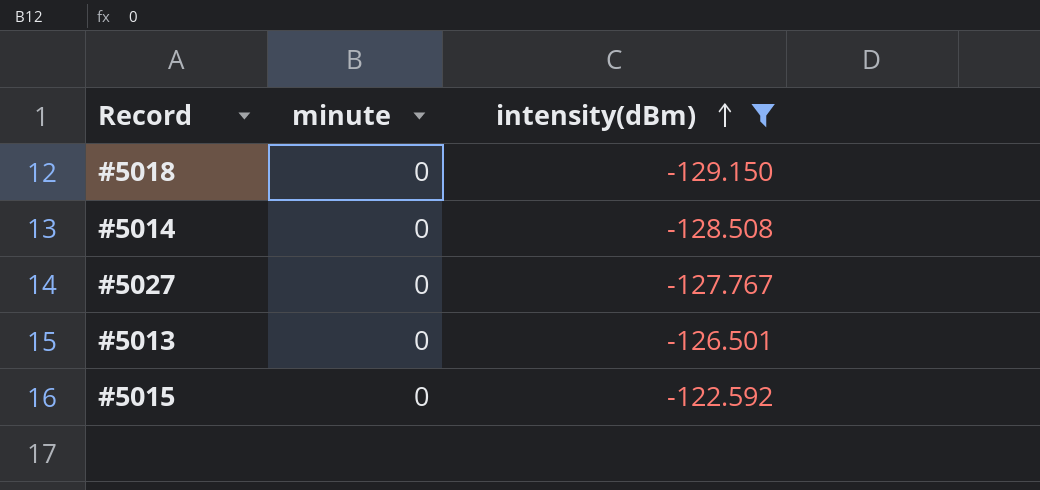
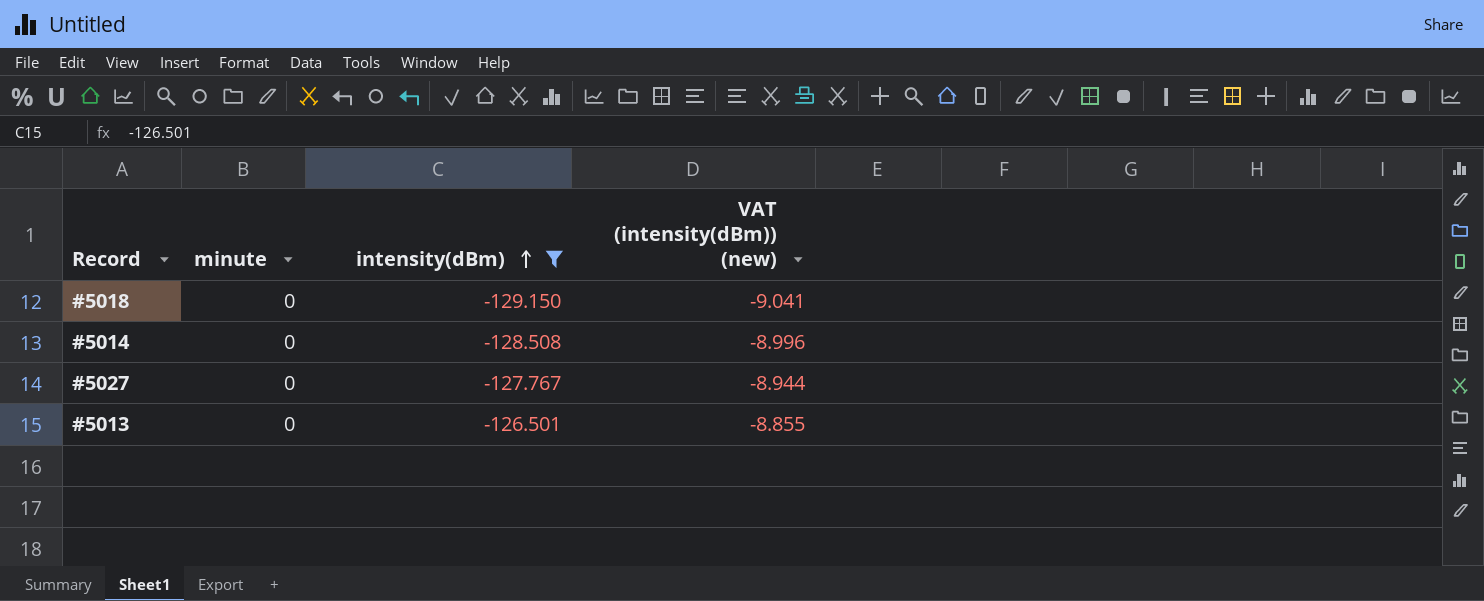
column VAT (intensity(dBm)) (new) | formula: none -> [intensity(dBm)] * 0.07
row #5015: 0 | -122.592 -> none

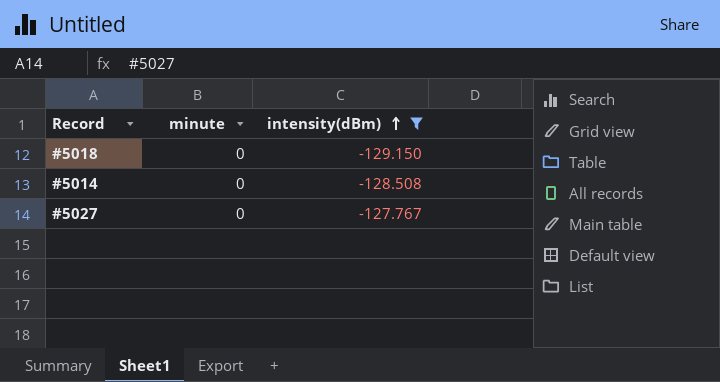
column VAT (intensity(dBm)) (new) | formula: [intensity(dBm)] * 0.07 -> none
row #5013: 0 | -126.501 | -8.855 -> none

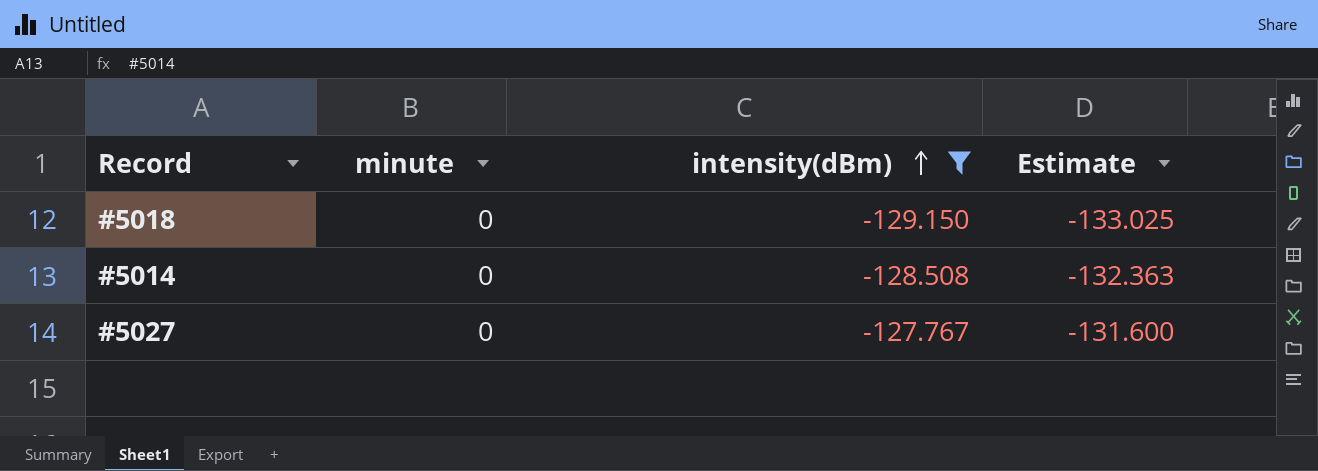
column Estimate | formula: none -> [intensity(dBm)] * 1.03

